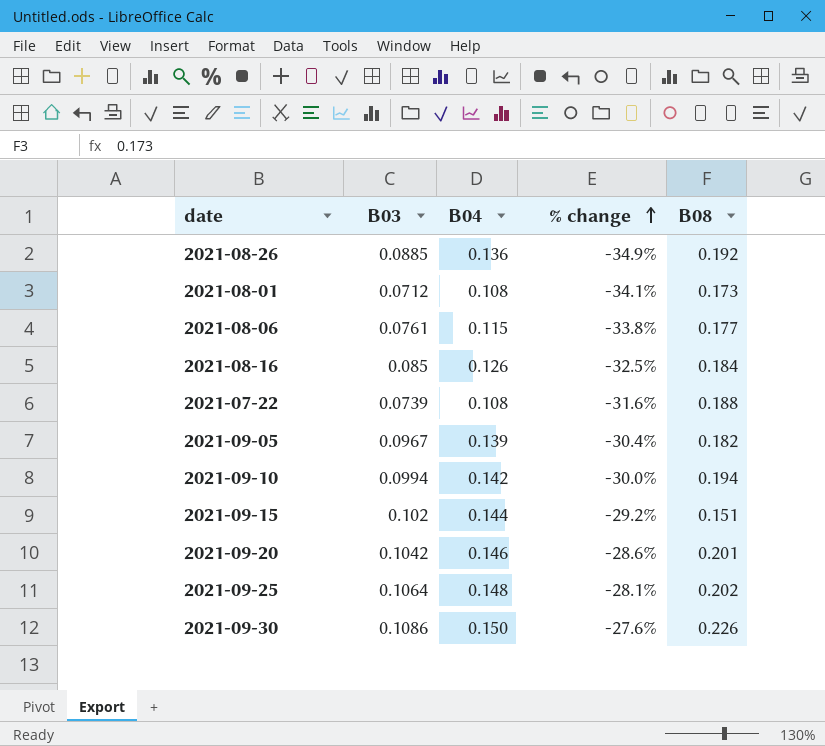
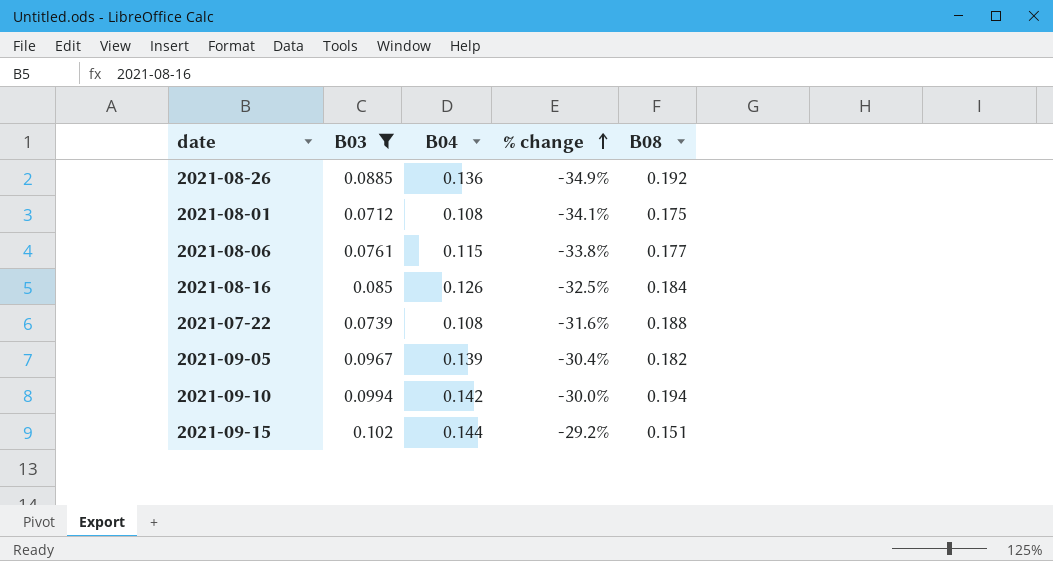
filter: none -> B03 <= 0.102
2021-08-01 | B08: 0.173 -> 0.175

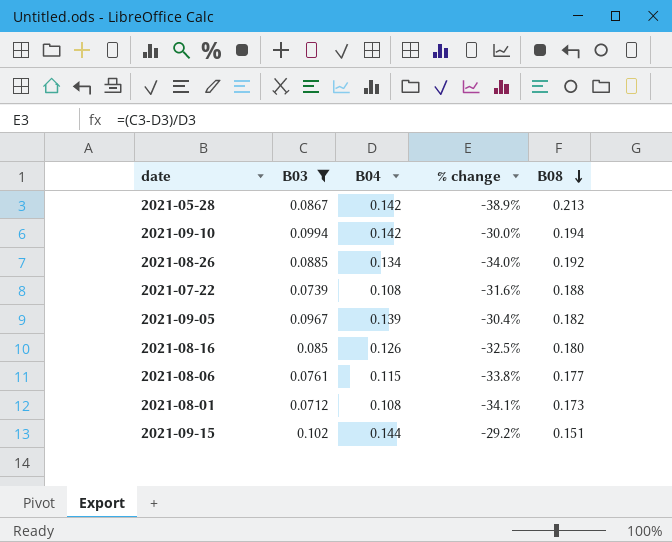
row order: % change ascending -> B08 descending
row 2021-05-28: none -> 0.0867 | 0.142 | -38.9% | 0.213
2021-08-26 | B04: 0.136 -> 0.134
2021-08-26 | % change: -34.9% -> -34.0%
2021-08-16 | B08: 0.184 -> 0.180
2021-08-01 | B08: 0.175 -> 0.173

